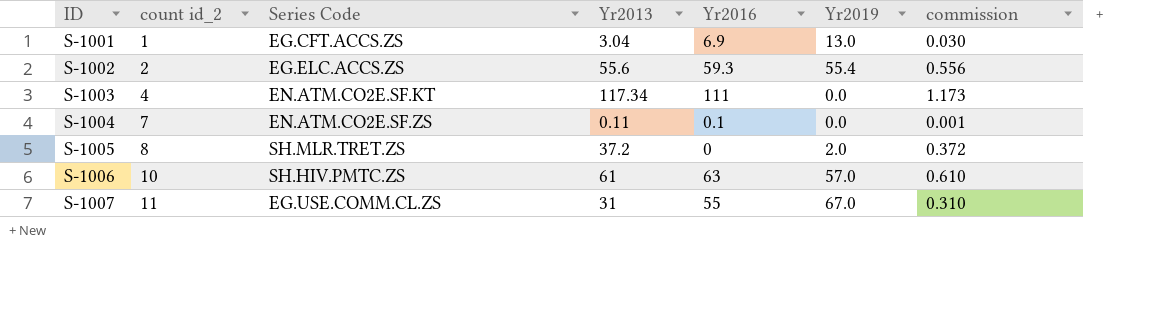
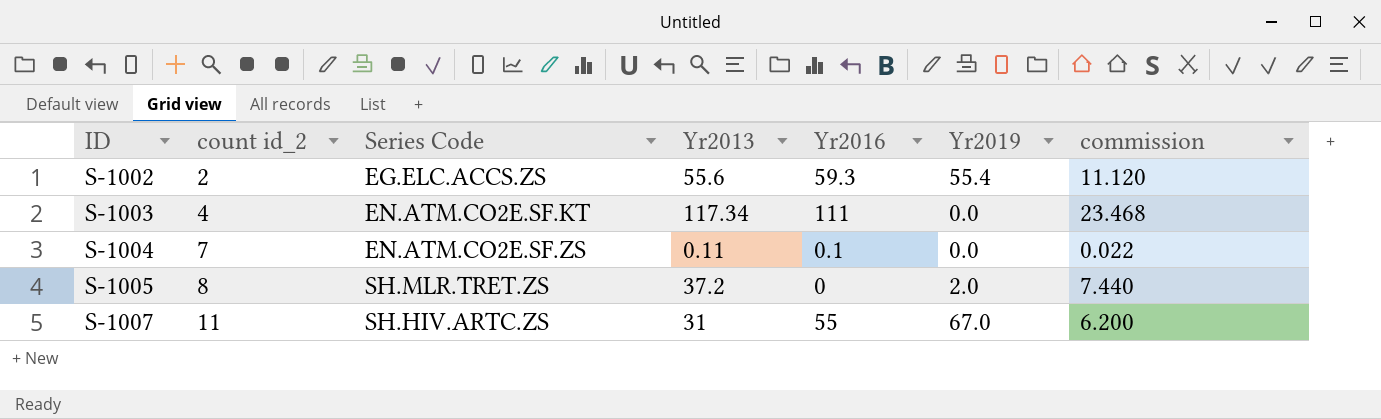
column commission | formula: [Yr2013] * 0.01 -> [Yr2013] * 0.2
row S-1001: 1 | EG.CFT.ACCS.ZS | 3.04 | 6.9 | 13.0 | 0.030 -> none
row S-1006: 10 | SH.HIV.PMTC.ZS | 61 | 63 | 57.0 | 0.610 -> none
S-1007 | Series Code: EG.USE.COMM.CL.ZS -> SH.HIV.ARTC.ZS

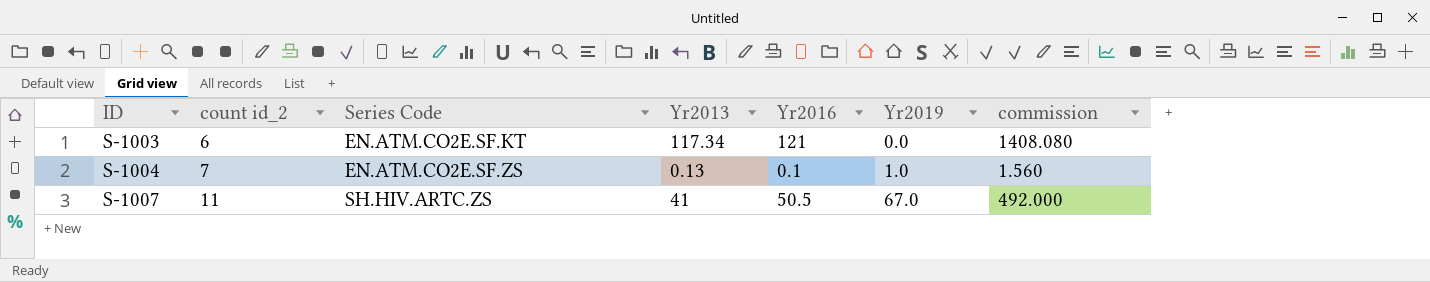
column commission | formula: [Yr2013] * 0.2 -> [Yr2013] * 12
row S-1002: 2 | EG.ELC.ACCS.ZS | 55.6 | 59.3 | 55.4 | 11.120 -> none
row S-1005: 8 | SH.MLR.TRET.ZS | 37.2 | 0 | 2.0 | 7.440 -> none
S-1003 | count id_2: 4 -> 6
S-1003 | Yr2016: 111 -> 121
S-1004 | Yr2013: 0.11 -> 0.13
S-1004 | Yr2019: 0.0 -> 1.0
S-1007 | Yr2013: 31 -> 41
S-1007 | Yr2016: 55 -> 50.5

